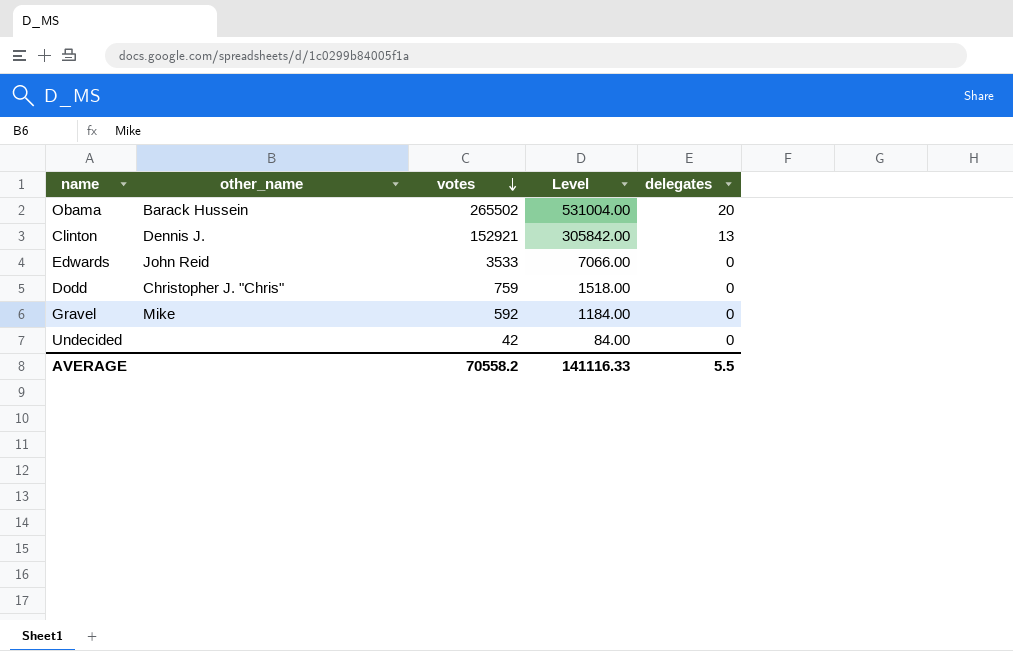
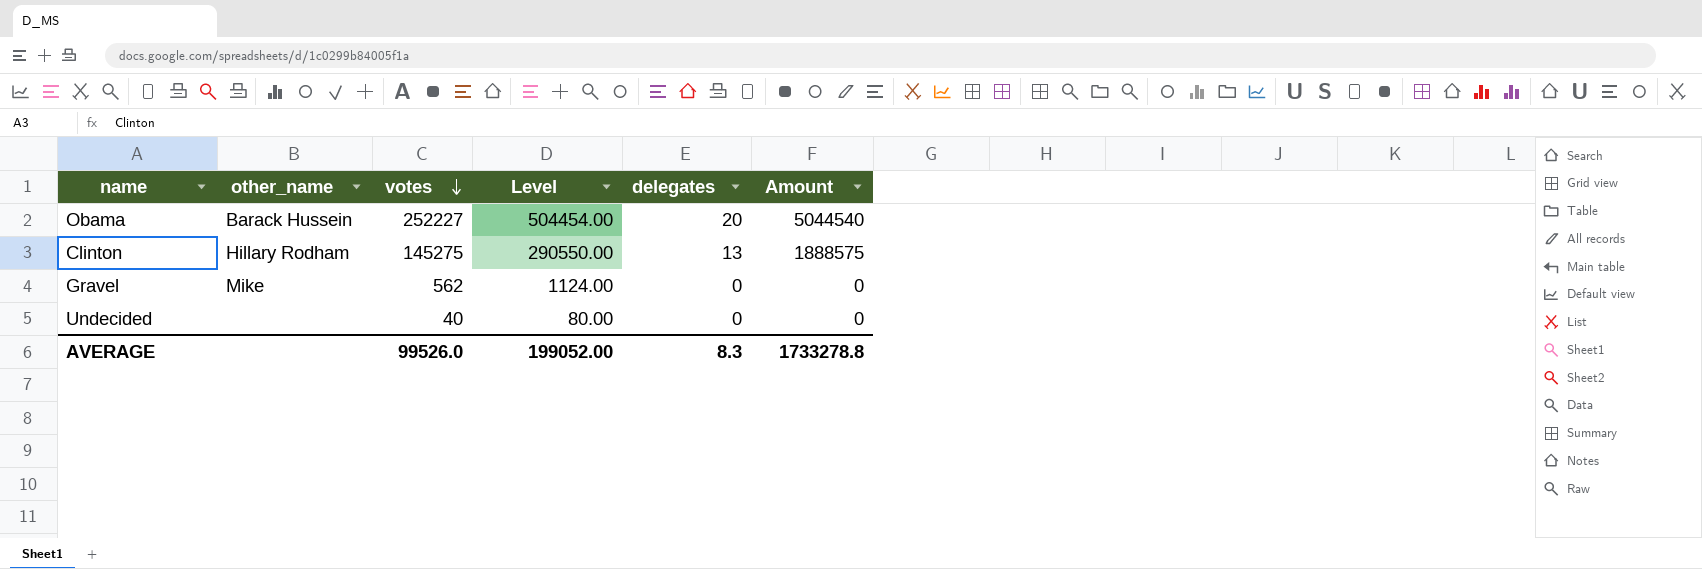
column Amount | formula: none -> [votes] * [delegates]
row Edwards: John Reid | 3533 | 7066.00 | 0 -> none
row Dodd: Christopher J. "Chris" | 759 | 1518.00 | 0 -> none
Obama | votes: 265502 -> 252227
Obama | Level: 531004.00 -> 504454.00
Clinton | other_name: Dennis J. -> Hillary Rodham
Clinton | votes: 152921 -> 145275
Clinton | Level: 305842.00 -> 290550.00
Gravel | votes: 592 -> 562
Gravel | Level: 1184.00 -> 1124.00
Undecided | votes: 42 -> 40
Undecided | Level: 84.00 -> 80.00
AVERAGE | votes: 70558.2 -> 99526.0
AVERAGE | Level: 141116.33 -> 199052.00
AVERAGE | delegates: 5.5 -> 8.3

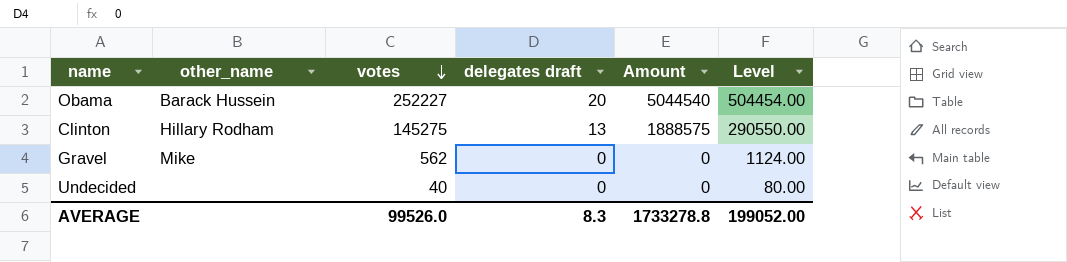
column name: delegates -> delegates draft
column Level | position: 4 -> 6

